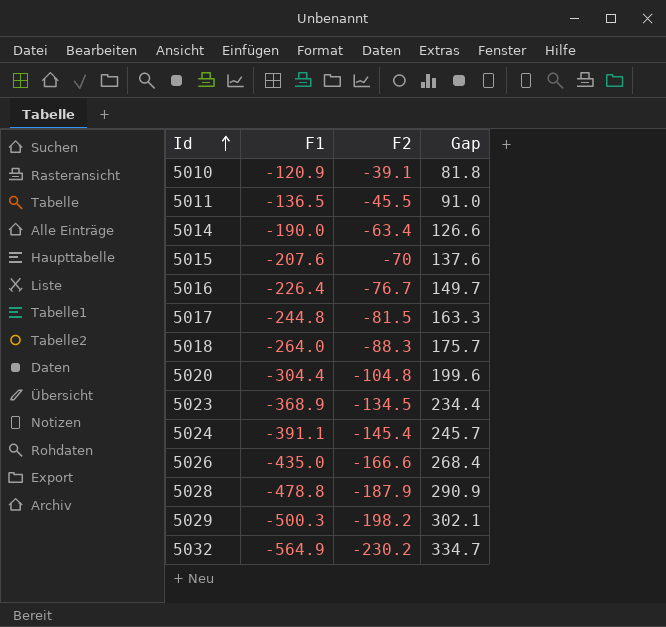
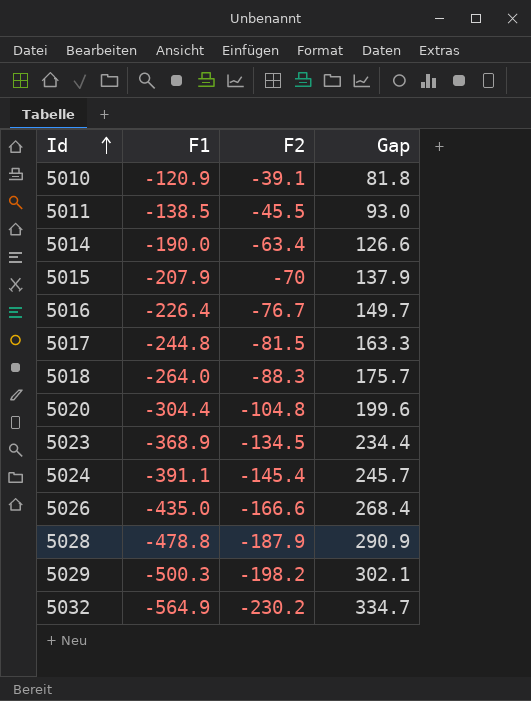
5011 | F1: -136.5 -> -138.5
5011 | Gap: 91.0 -> 93.0
5015 | F1: -207.6 -> -207.9
5015 | Gap: 137.6 -> 137.9

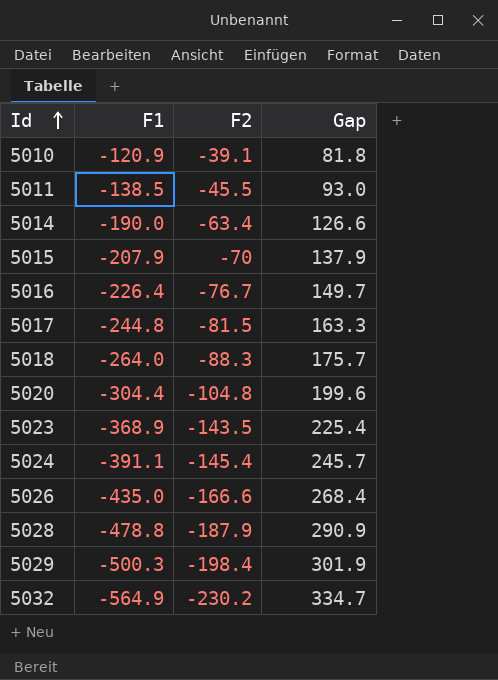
5023 | F2: -134.5 -> -143.5
5023 | Gap: 234.4 -> 225.4
5029 | F2: -198.2 -> -198.4
5029 | Gap: 302.1 -> 301.9

